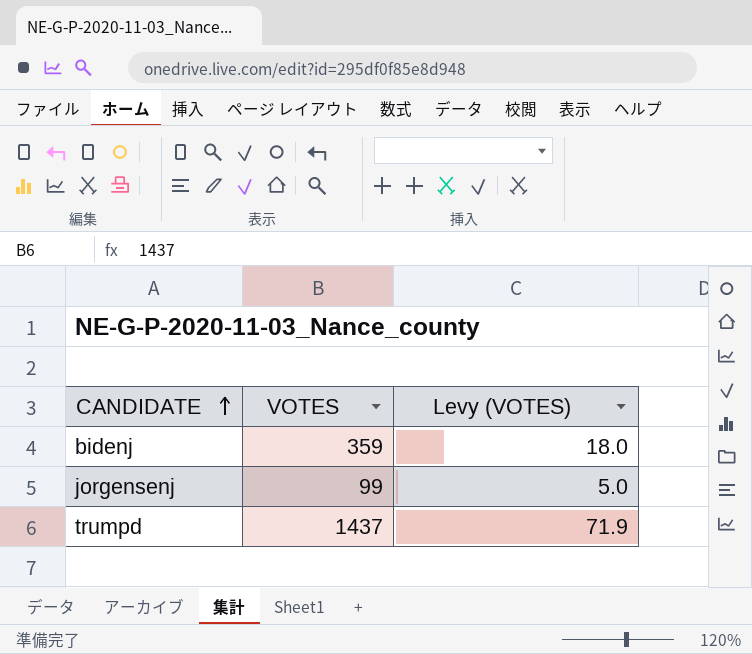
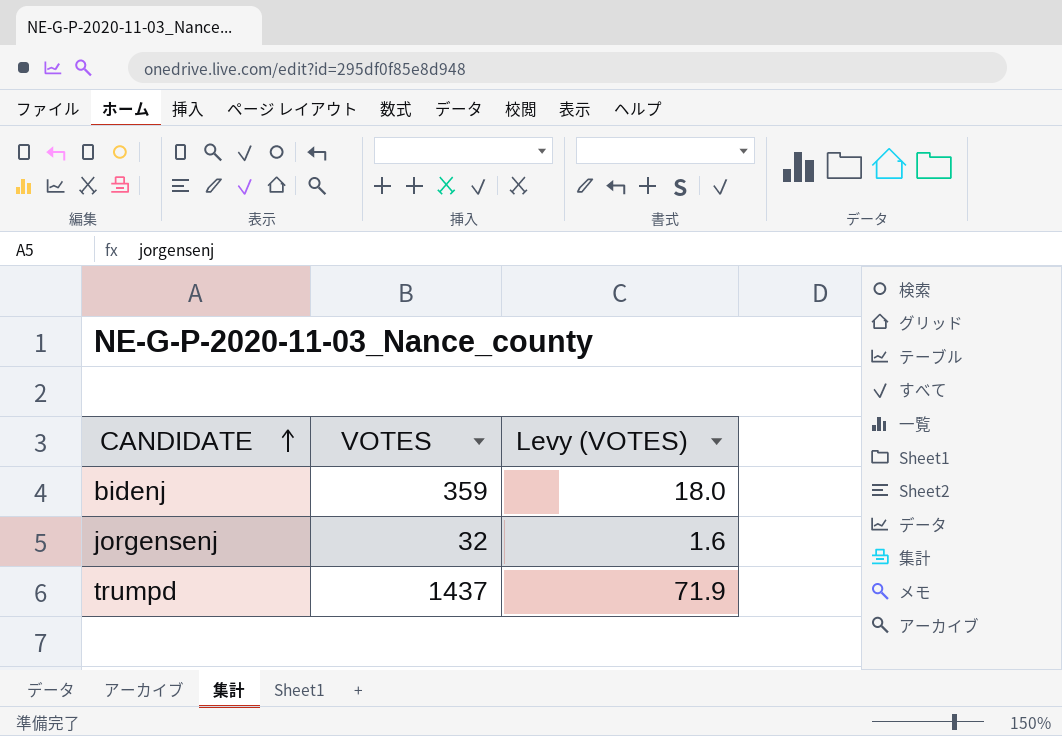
jorgensenj | VOTES: 99 -> 32
jorgensenj | Levy (VOTES): 5.0 -> 1.6

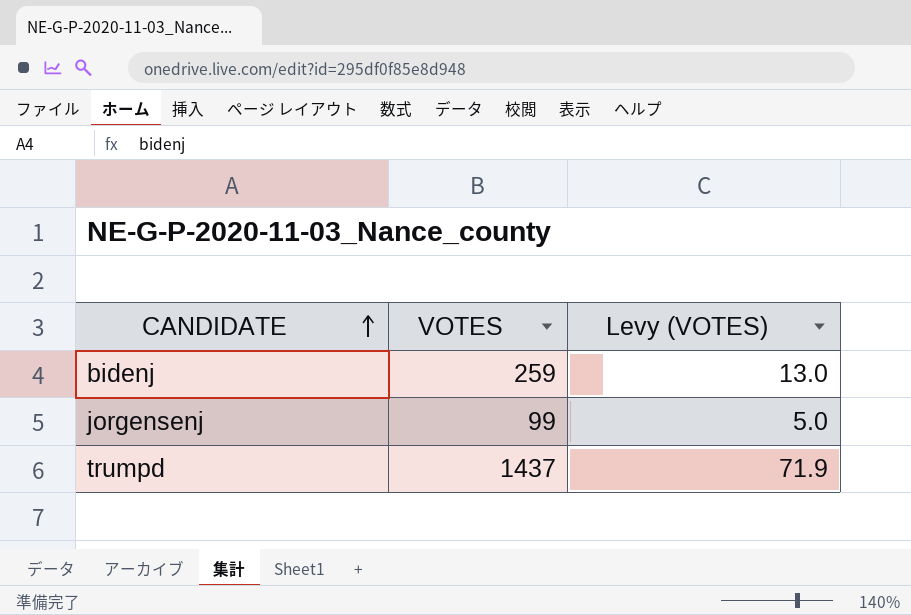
bidenj | VOTES: 359 -> 259
bidenj | Levy (VOTES): 18.0 -> 13.0
jorgensenj | VOTES: 32 -> 99
jorgensenj | Levy (VOTES): 1.6 -> 5.0

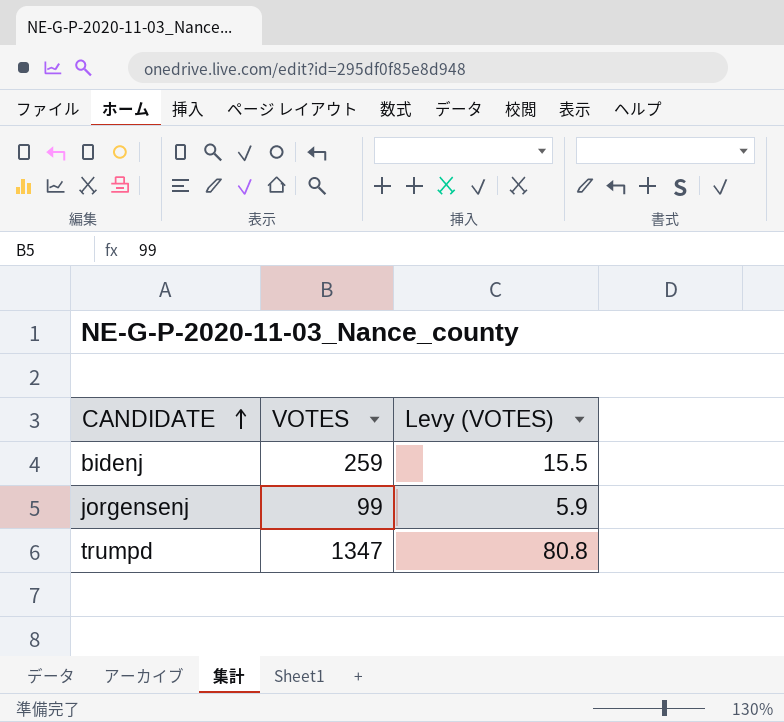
column Levy (VOTES) | formula: [VOTES] * 0.05 -> [VOTES] * 0.06
trumpd | VOTES: 1437 -> 1347

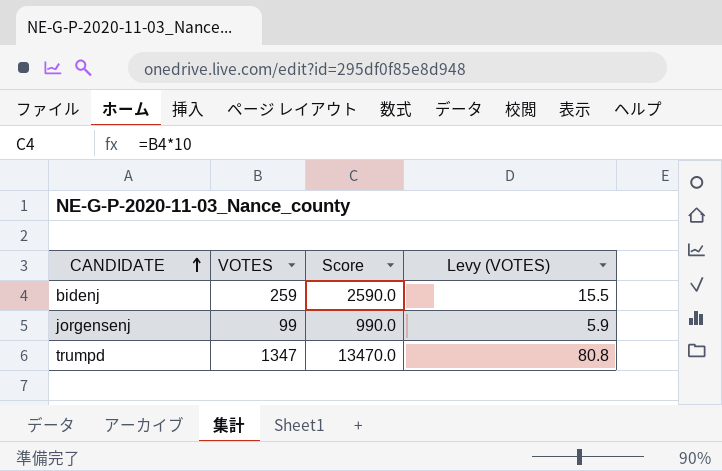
column Score | formula: none -> [VOTES] * 10

